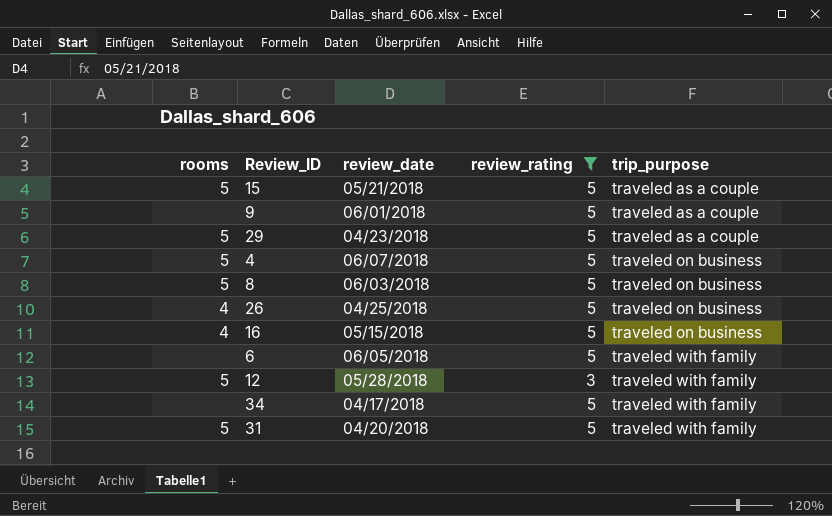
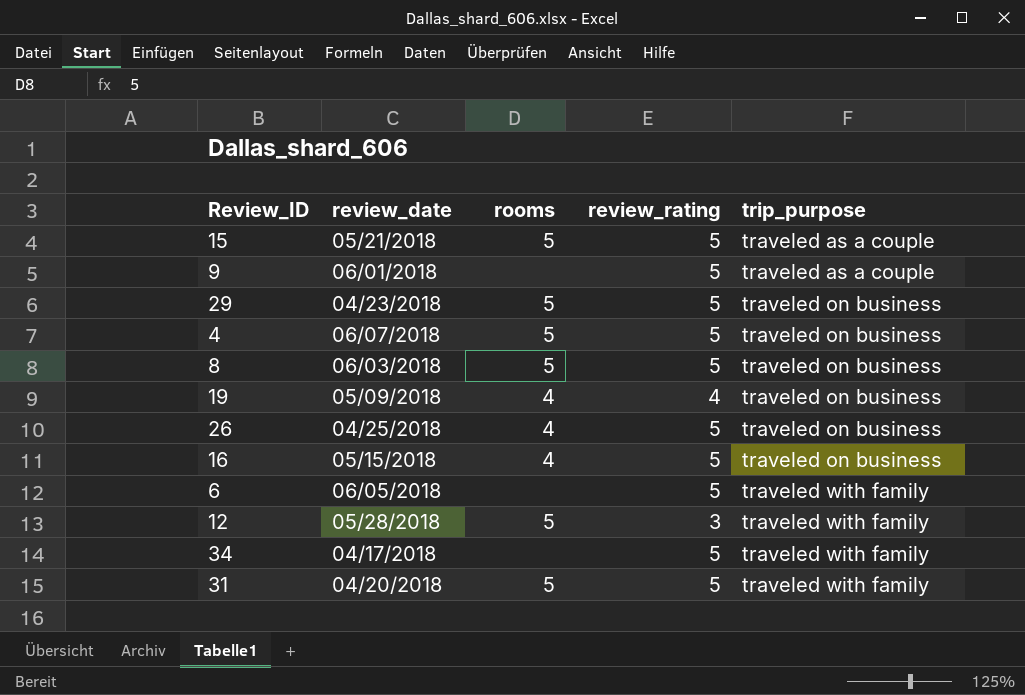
filter: review_rating != 4 -> none
column rooms | position: 1 -> 3
29 | trip_purpose: traveled as a couple -> traveled on business

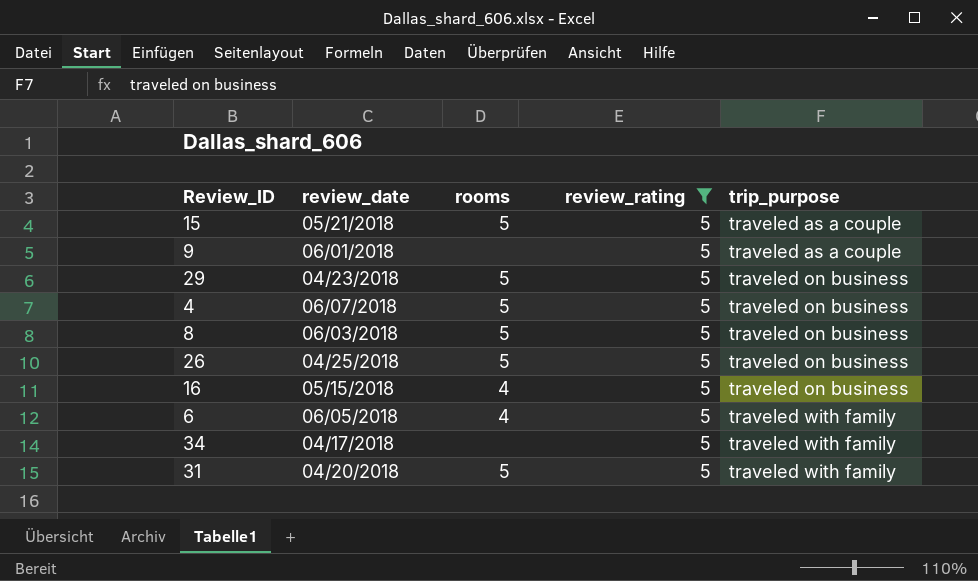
filter: none -> review_rating = 5
26 | rooms: 4 -> 5
6 | rooms: none -> 4

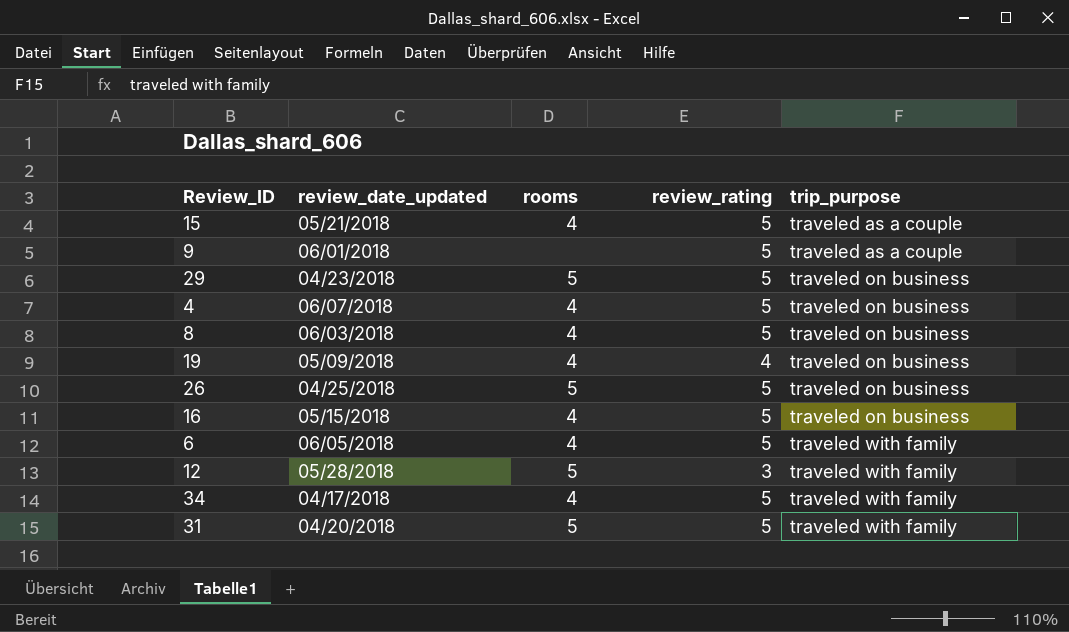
filter: review_rating = 5 -> none
column name: review_date -> review_date_updated
15 | rooms: 5 -> 4
4 | rooms: 5 -> 4
8 | rooms: 5 -> 4
34 | rooms: none -> 4

